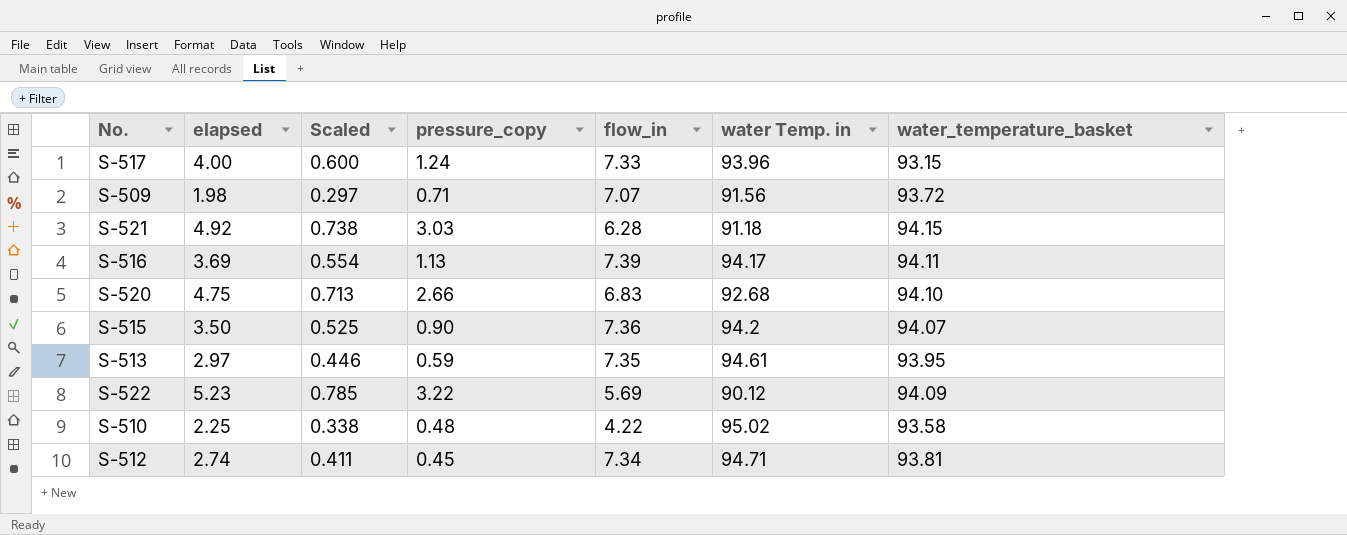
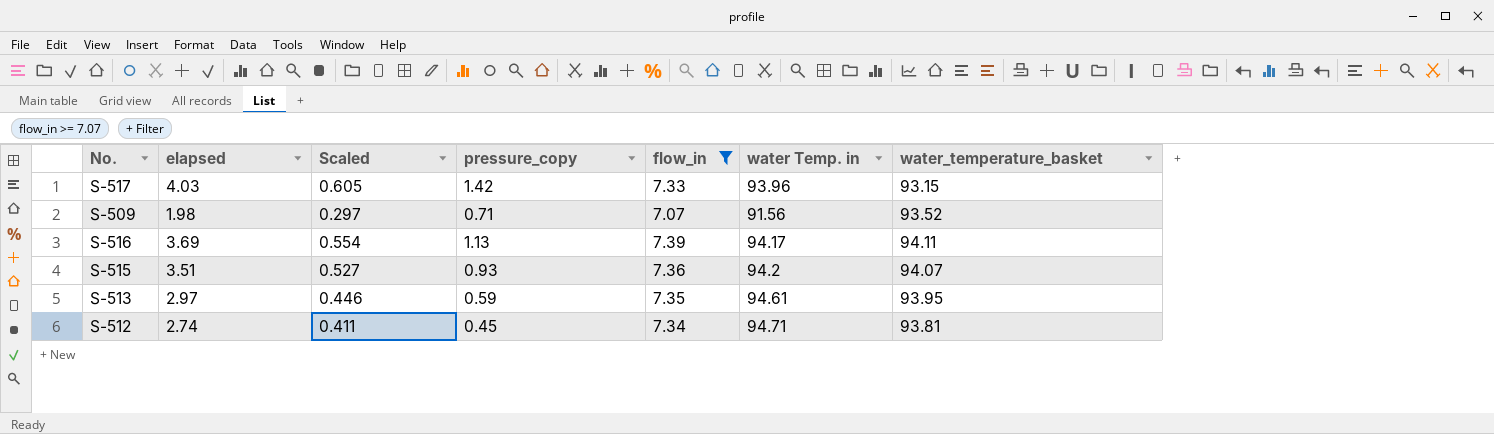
filter: none -> flow_in >= 7.07
S-517 | elapsed: 4.00 -> 4.03
S-517 | Scaled: 0.600 -> 0.605
S-517 | pressure_copy: 1.24 -> 1.42
S-509 | water_temperature_basket: 93.72 -> 93.52
S-515 | elapsed: 3.50 -> 3.51
S-515 | Scaled: 0.525 -> 0.527
S-515 | pressure_copy: 0.90 -> 0.93

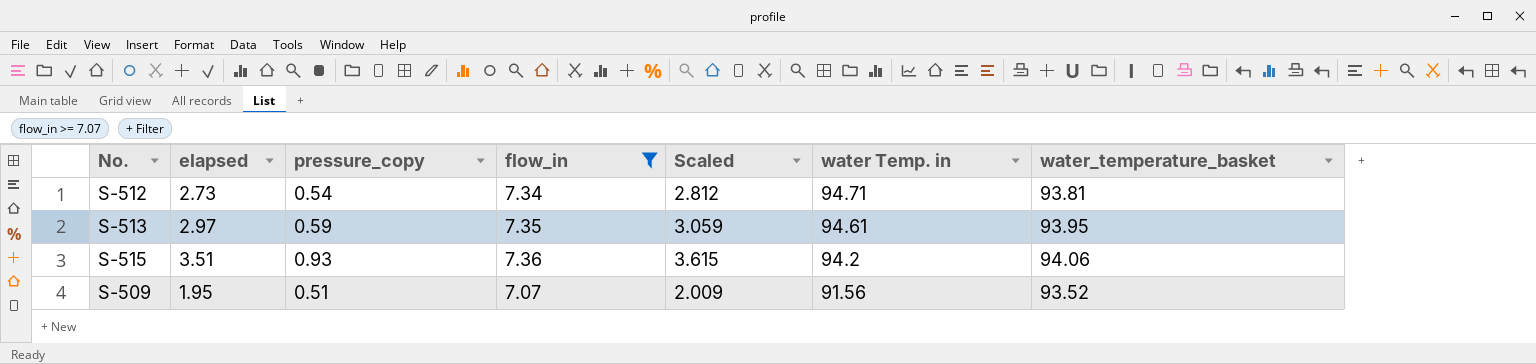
row order: none -> water Temp. in descending
column Scaled | formula: [elapsed] * 0.15 -> [elapsed] * 1.03
column Scaled | position: 3 -> 5
row S-517: 4.03 | 0.605 | 1.42 | 7.33 | 93.96 | 93.15 -> none
row S-516: 3.69 | 0.554 | 1.13 | 7.39 | 94.17 | 94.11 -> none
S-512 | elapsed: 2.74 -> 2.73
S-512 | pressure_copy: 0.45 -> 0.54
S-515 | water_temperature_basket: 94.07 -> 94.06
S-509 | elapsed: 1.98 -> 1.95
S-509 | pressure_copy: 0.71 -> 0.51

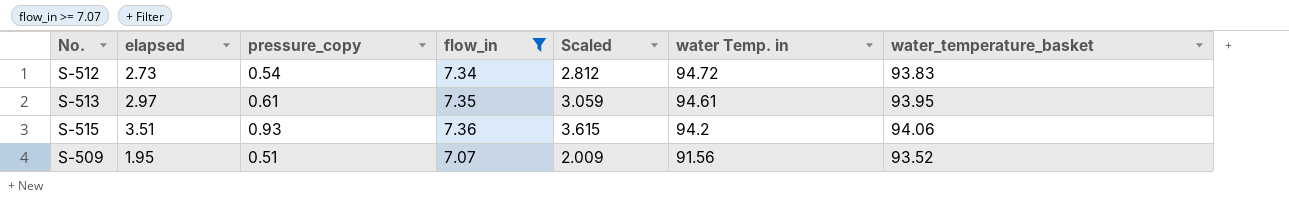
S-512 | water Temp. in: 94.71 -> 94.72
S-512 | water_temperature_basket: 93.81 -> 93.83
S-513 | pressure_copy: 0.59 -> 0.61

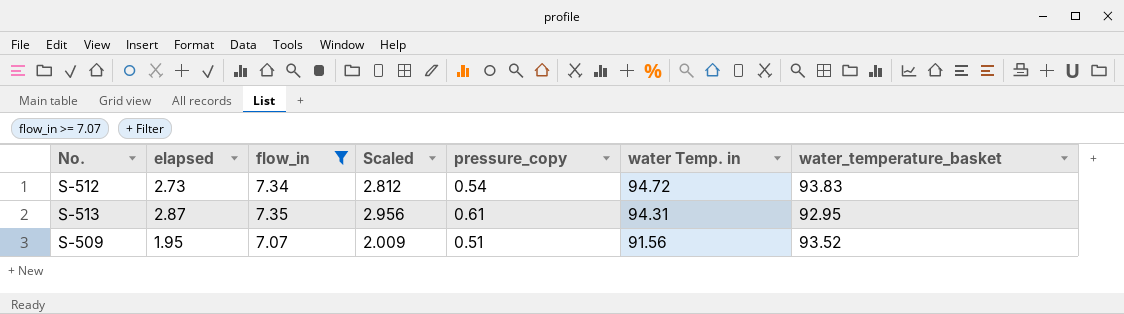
column pressure_copy | position: 3 -> 5
row S-515: 3.51 | 0.93 | 7.36 | 3.615 | 94.2 | 94.06 -> none
S-513 | elapsed: 2.97 -> 2.87
S-513 | Scaled: 3.059 -> 2.956
S-513 | water Temp. in: 94.61 -> 94.31
S-513 | water_temperature_basket: 93.95 -> 92.95

